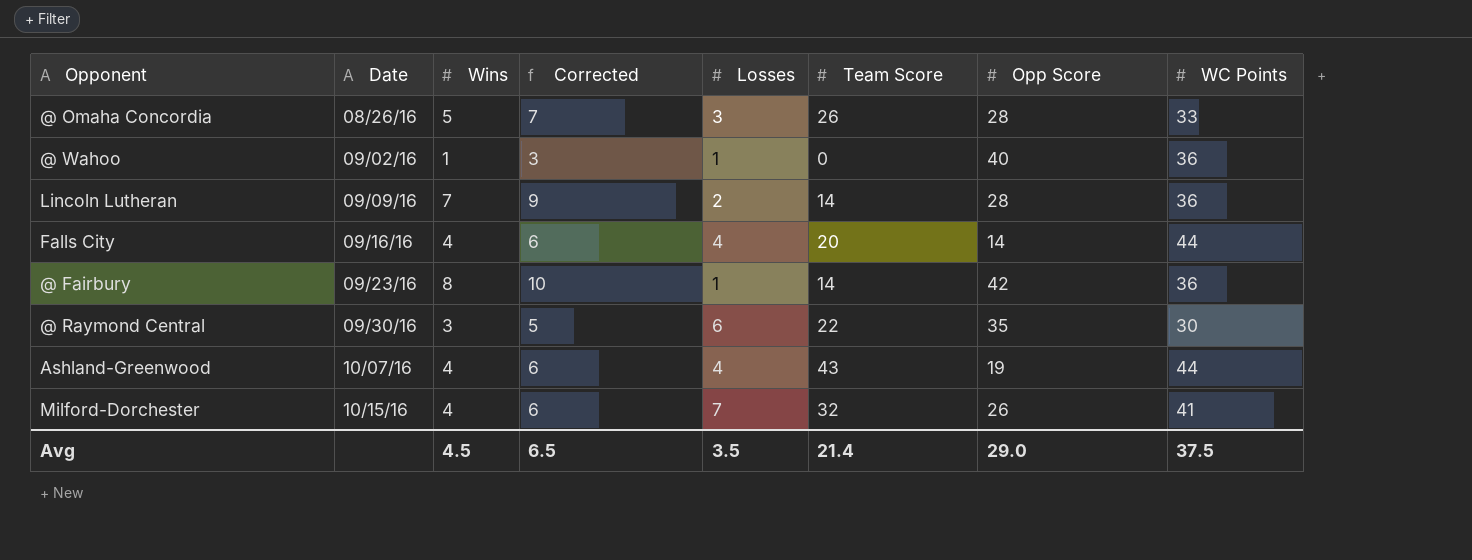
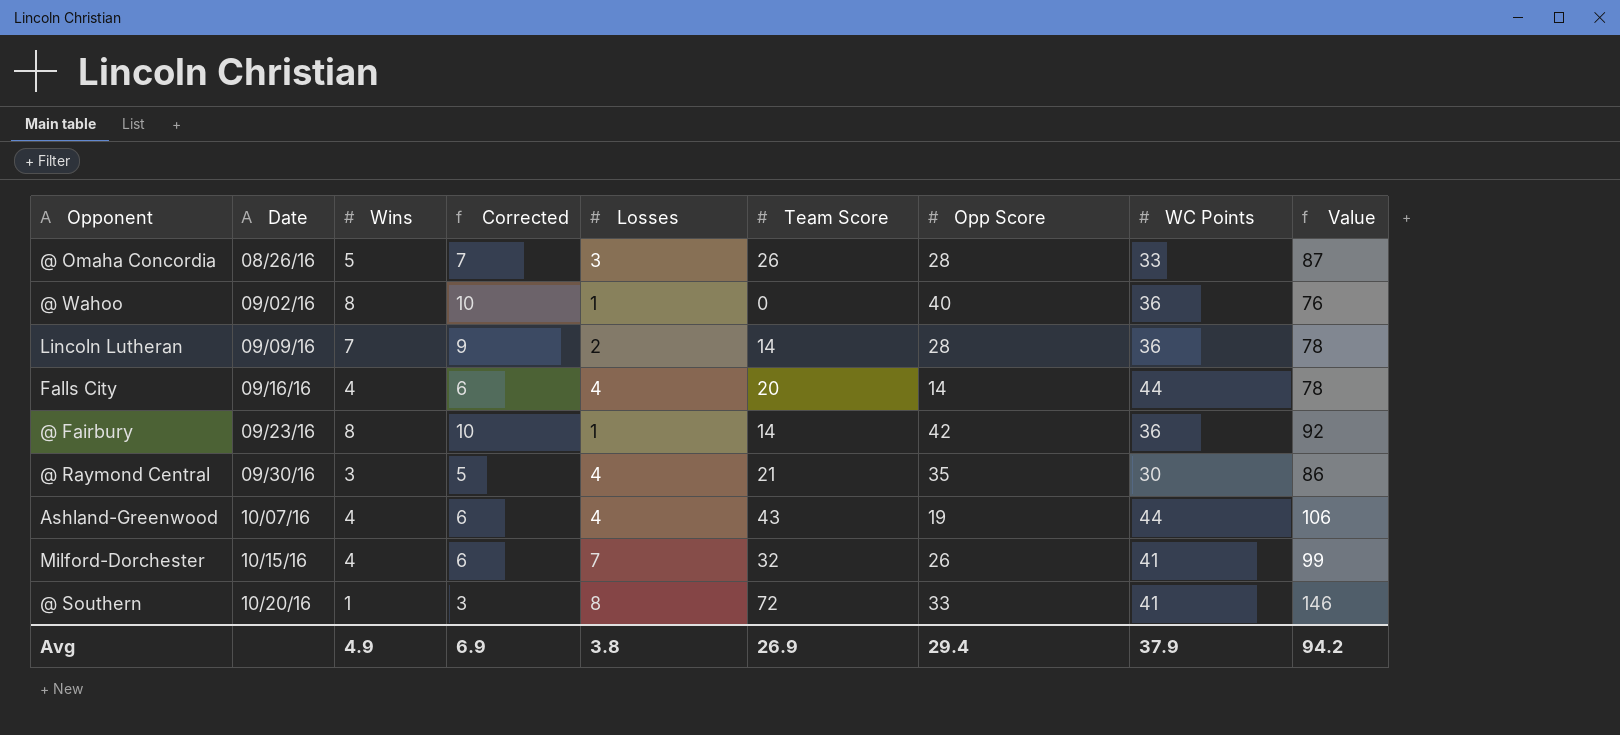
column Value | formula: none -> [Team Score] + [Opp Score] + [WC Points]
@ Wahoo | Wins: 1 -> 8
@ Wahoo | Corrected: 3 -> 10
@ Raymond Central | Losses: 6 -> 4
@ Raymond Central | Team Score: 22 -> 21
row @ Southern: none -> 10/20/16 | 1 | 3 | 8 | 72 | 33 | 41 | 146
Avg | Wins: 4.5 -> 4.9
Avg | Corrected: 6.5 -> 6.9
Avg | Losses: 3.5 -> 3.8
Avg | Team Score: 21.4 -> 26.9
Avg | Opp Score: 29.0 -> 29.4
Avg | WC Points: 37.5 -> 37.9

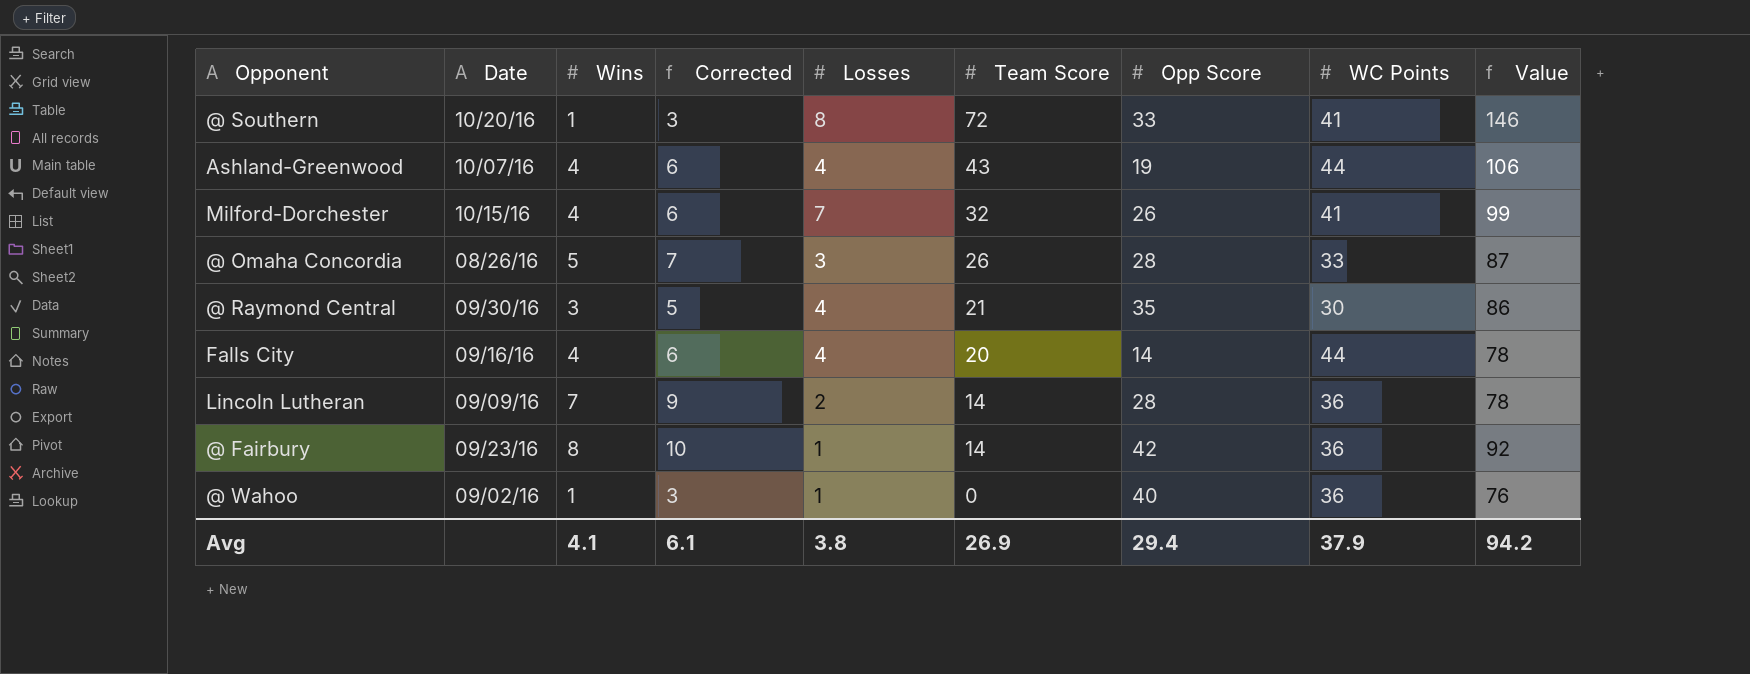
row order: Date ascending -> Team Score descending
@ Wahoo | Wins: 8 -> 1
@ Wahoo | Corrected: 10 -> 3
Avg | Wins: 4.9 -> 4.1
Avg | Corrected: 6.9 -> 6.1

